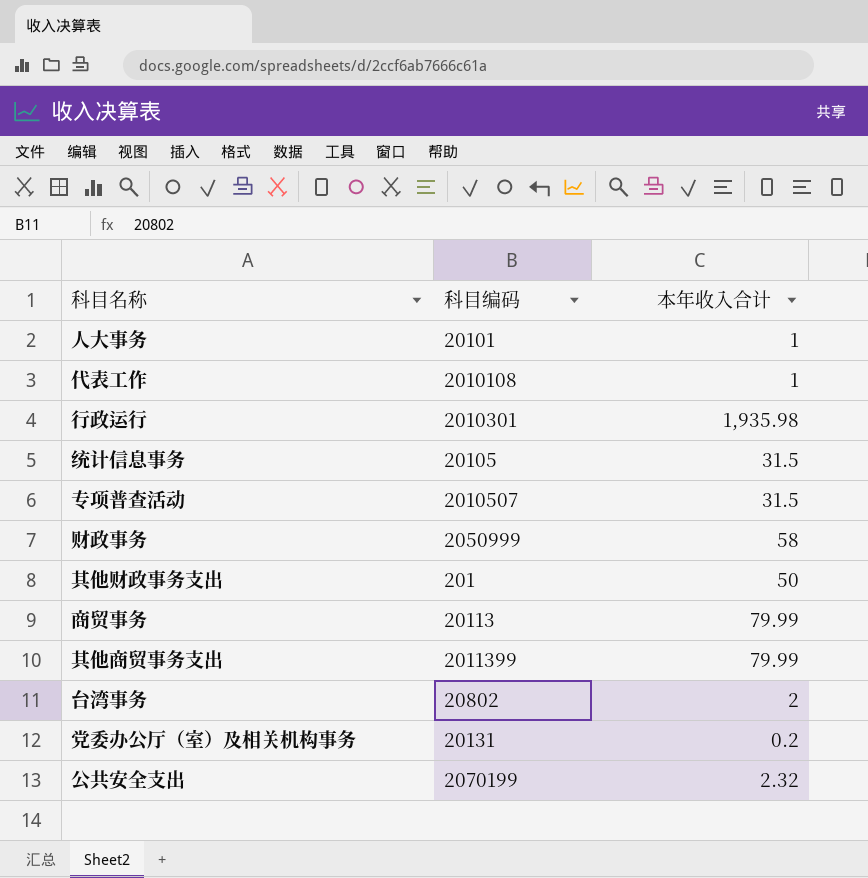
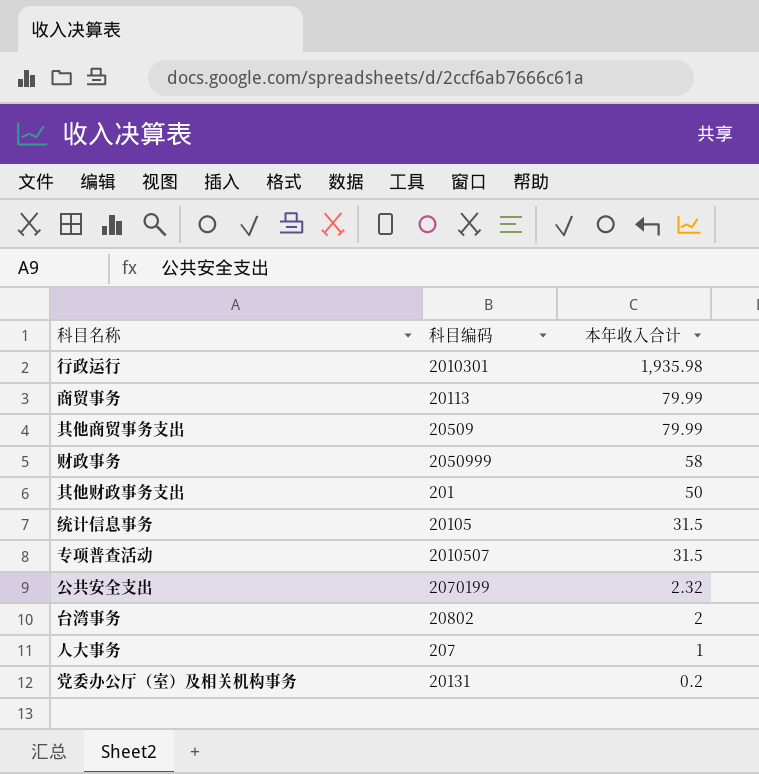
row order: none -> 本年收入合计 descending
row 代表工作: 2010108 | 1 -> none
其他商贸事务支出 | 科目编码: 2011399 -> 20509
人大事务 | 科目编码: 20101 -> 207

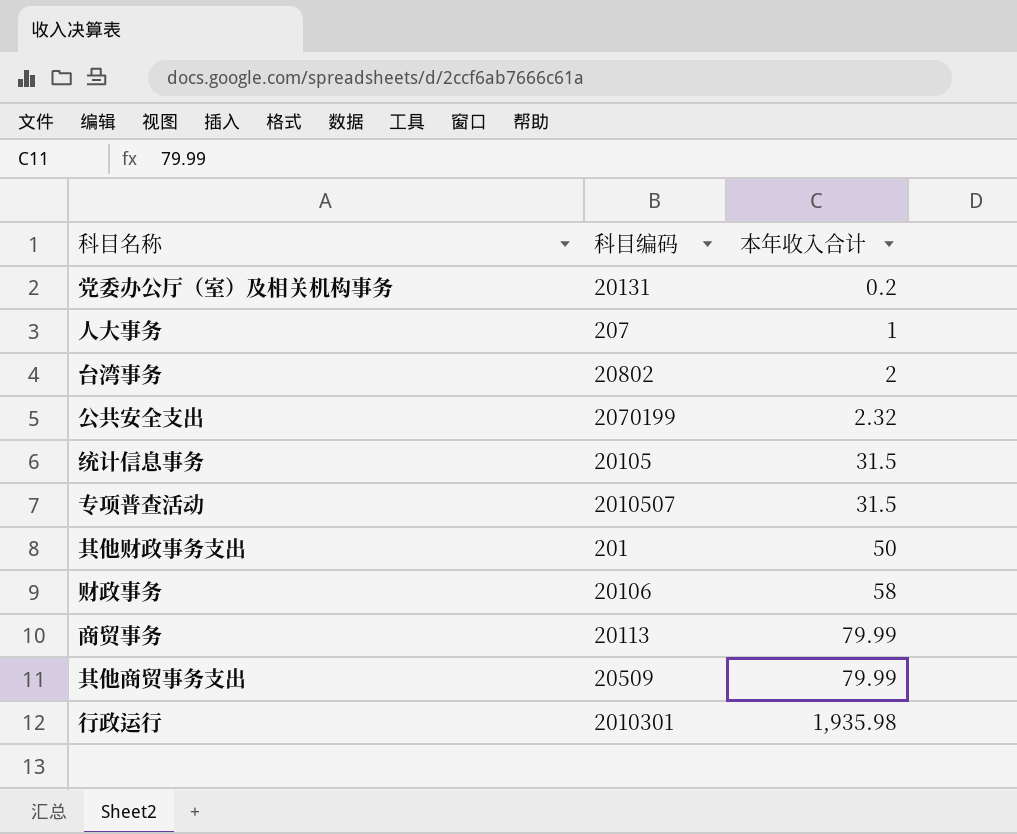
row order: 本年收入合计 descending -> 本年收入合计 ascending
财政事务 | 科目编码: 2050999 -> 20106

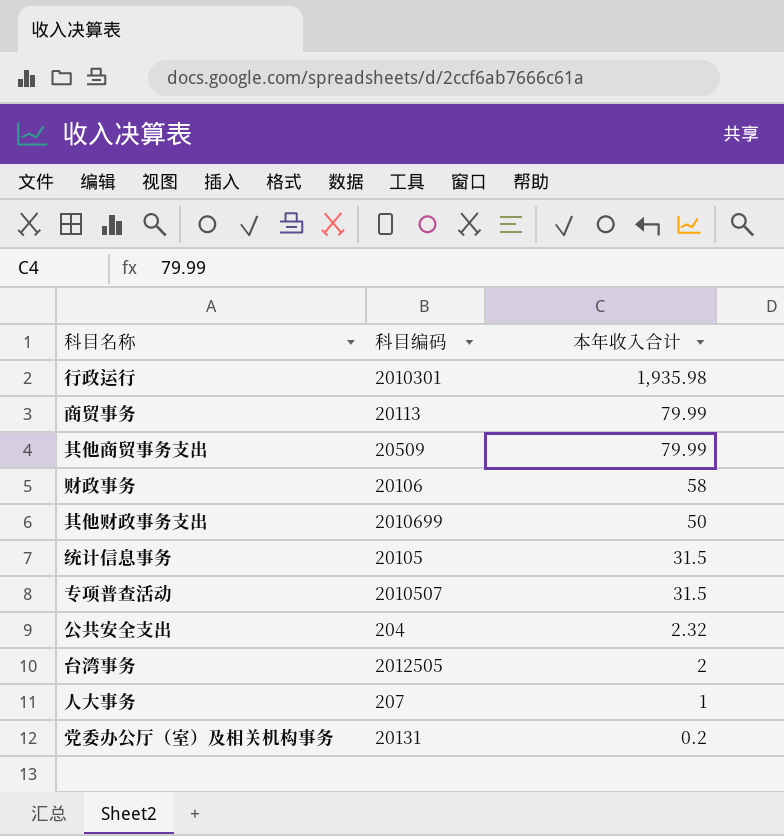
row order: 本年收入合计 ascending -> 本年收入合计 descending
其他财政事务支出 | 科目编码: 201 -> 2010699
公共安全支出 | 科目编码: 2070199 -> 204
台湾事务 | 科目编码: 20802 -> 2012505

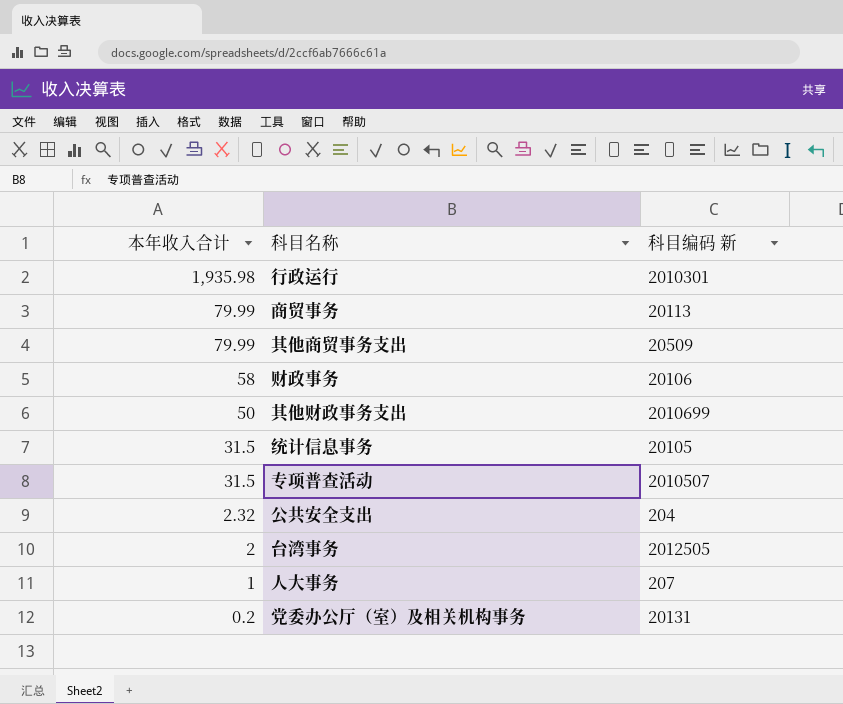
column 本年收入合计 | position: 3 -> 1
column name: 科目编码 -> 科目编码 新

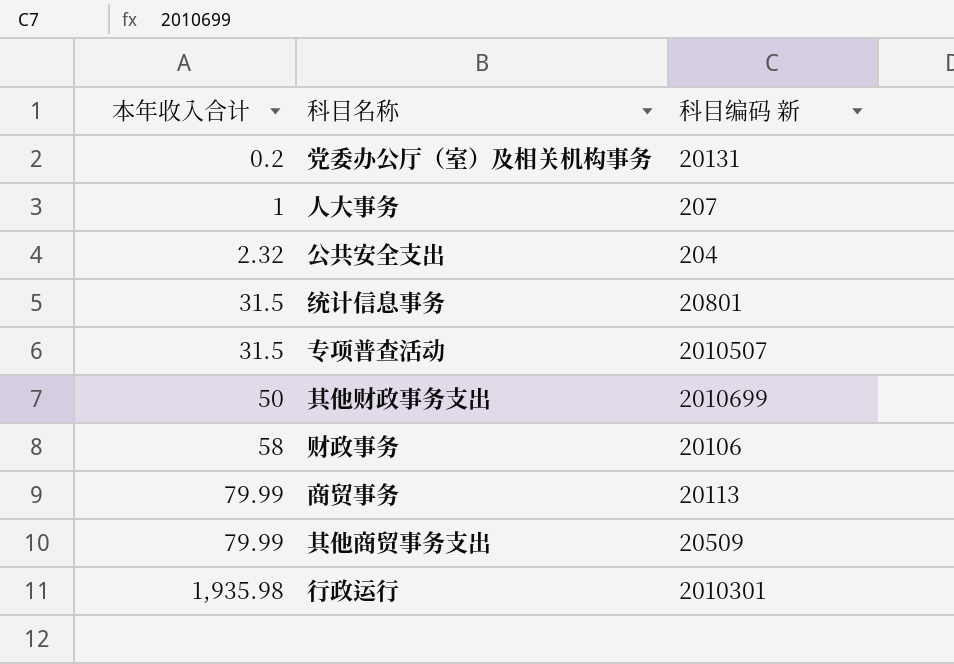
row order: 本年收入合计 descending -> 本年收入合计 ascending
row 台湾事务: 2 | 2012505 -> none
统计信息事务 | 科目编码 新: 20105 -> 20801

